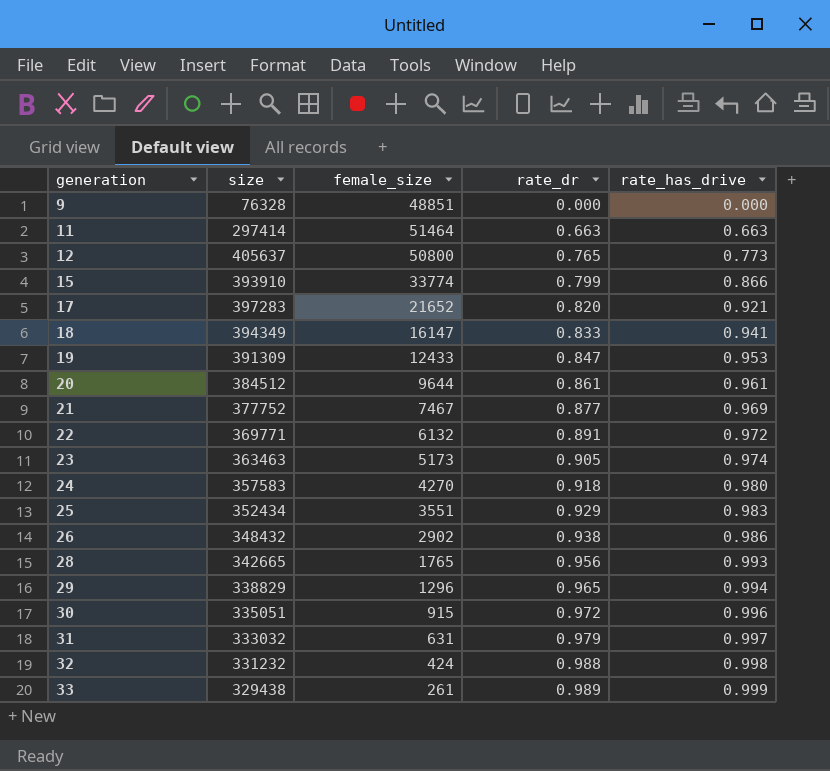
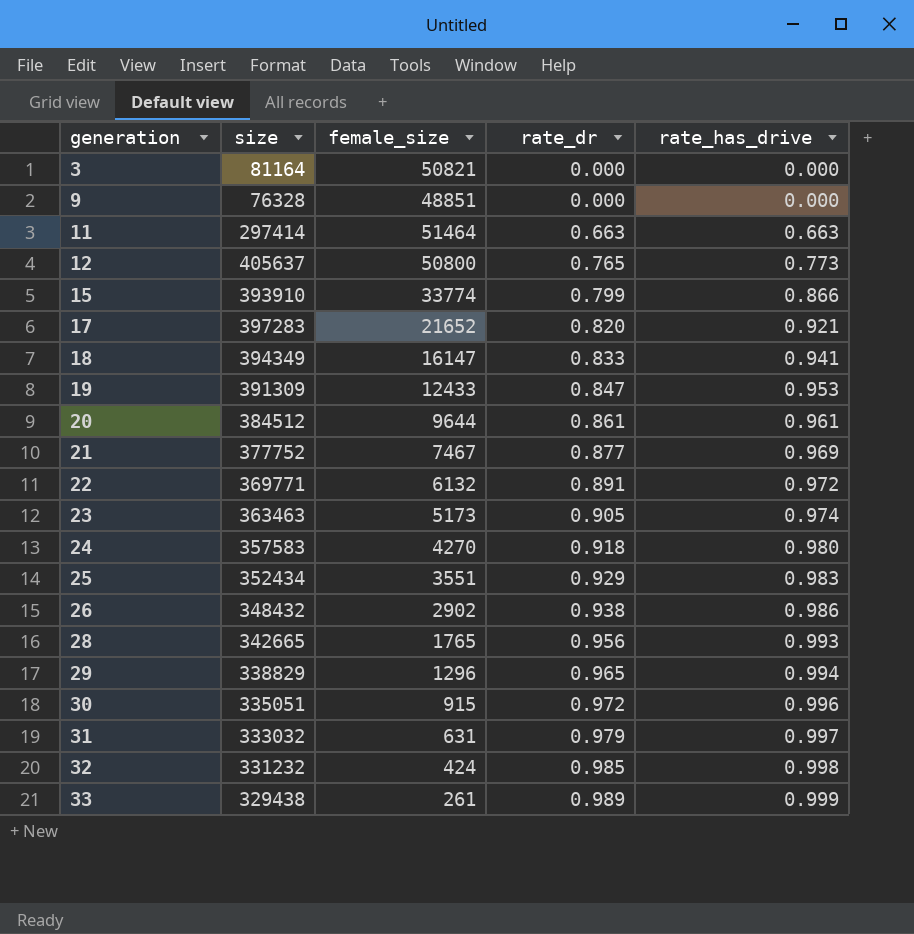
row 3: none -> 81164 | 50821 | 0.000 | 0.000
32 | rate_dr: 0.988 -> 0.985

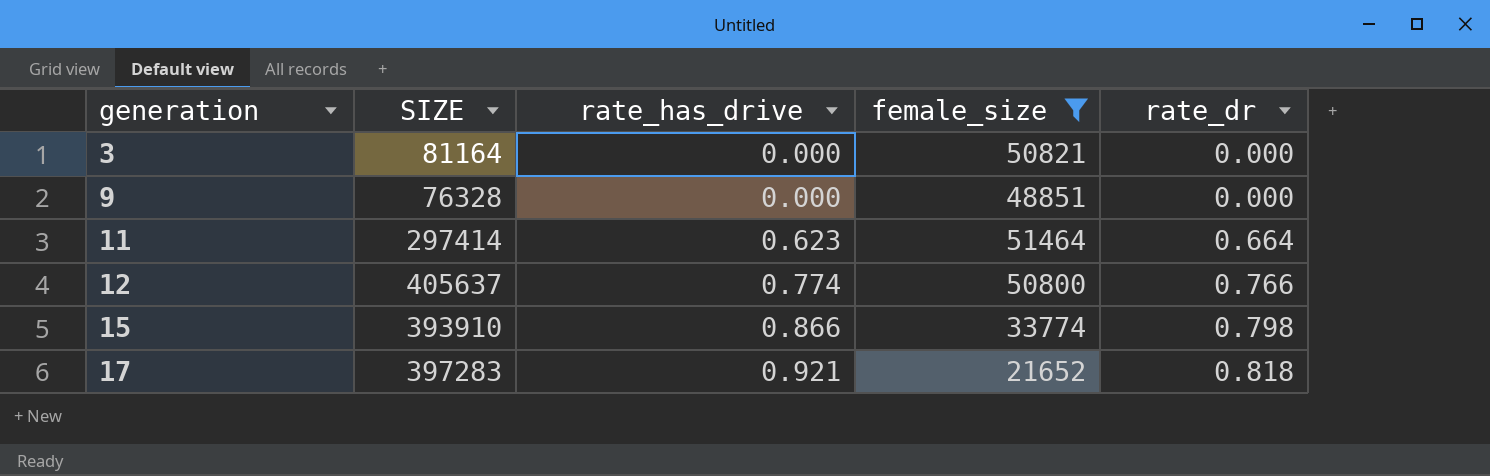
filter: none -> female_size >= 21652
column name: size -> SIZE
column rate_has_drive | position: 5 -> 3
11 | rate_has_drive: 0.663 -> 0.623
11 | rate_dr: 0.663 -> 0.664
12 | rate_has_drive: 0.773 -> 0.774
12 | rate_dr: 0.765 -> 0.766
15 | rate_dr: 0.799 -> 0.798
17 | rate_dr: 0.820 -> 0.818

